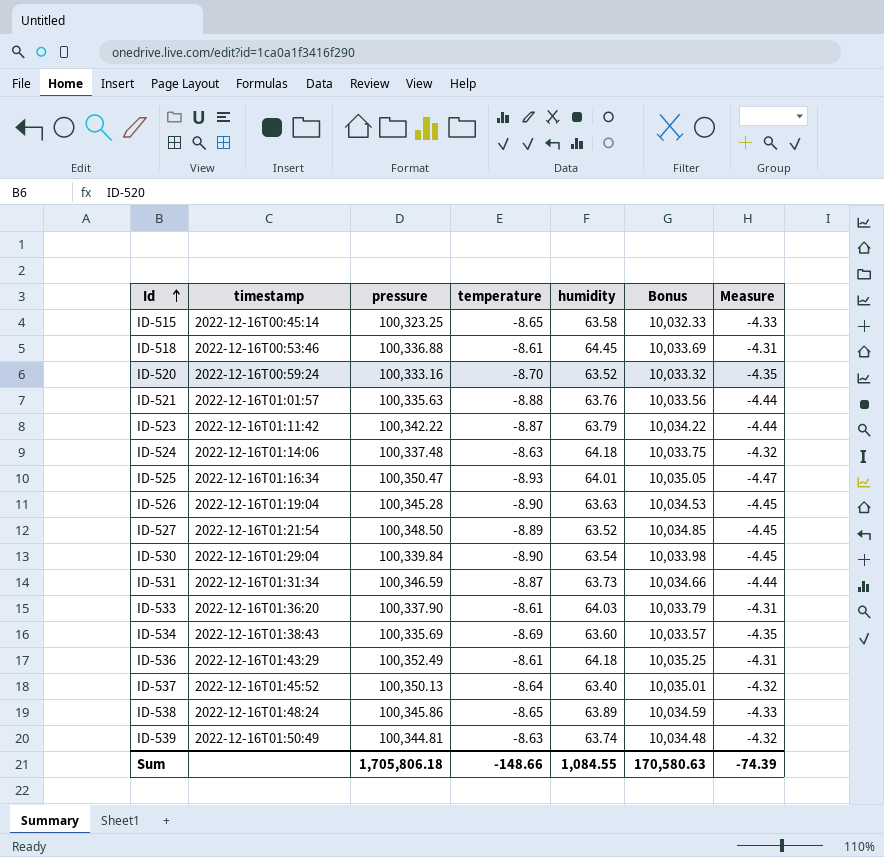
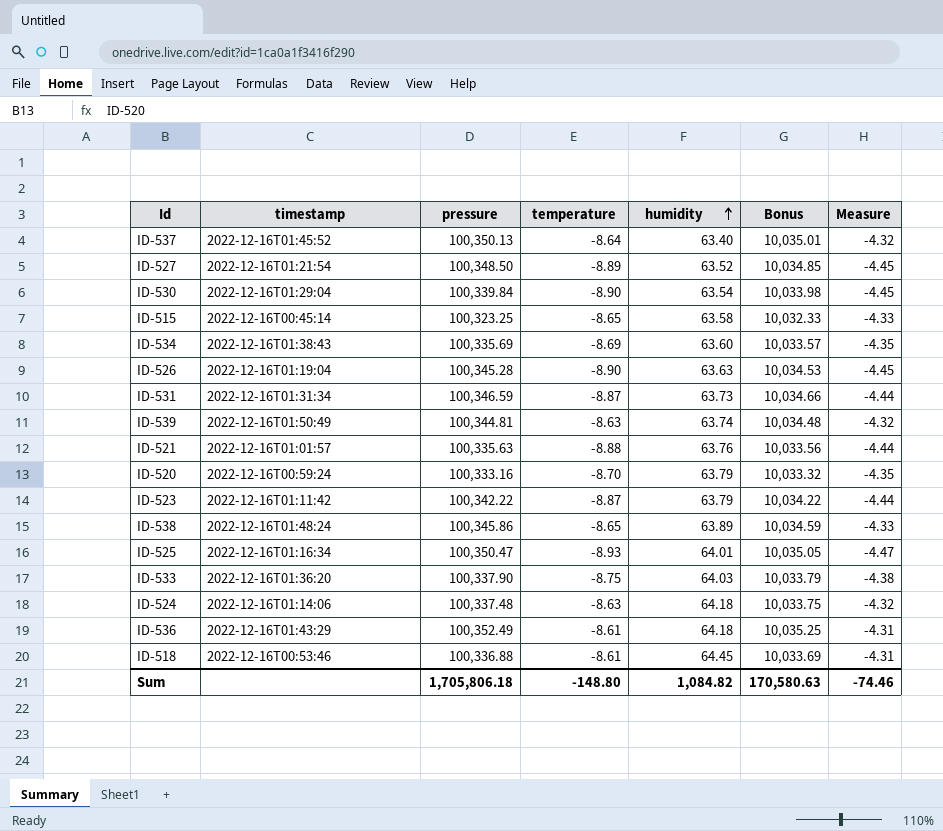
row order: Id ascending -> humidity ascending
ID-520 | humidity: 63.52 -> 63.79
ID-533 | temperature: -8.61 -> -8.75
ID-533 | Measure: -4.31 -> -4.38
Sum | temperature: -148.66 -> -148.80
Sum | humidity: 1,084.55 -> 1,084.82
Sum | Measure: -74.39 -> -74.46

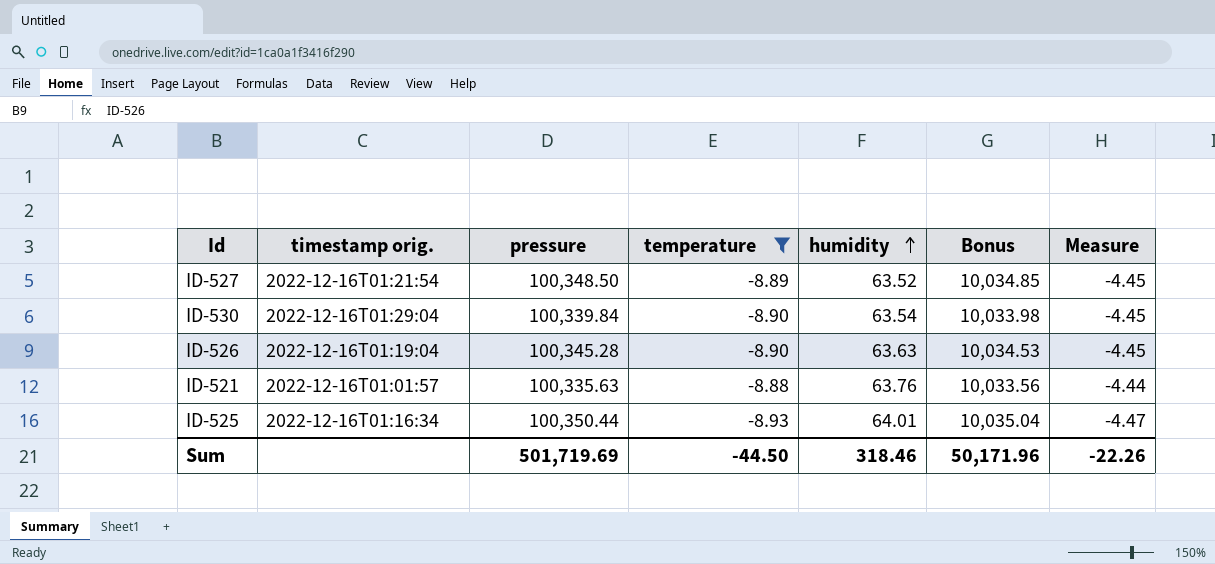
filter: none -> temperature <= -8.88
column name: timestamp -> timestamp orig.
ID-525 | pressure: 100,350.47 -> 100,350.44
ID-525 | Bonus: 10,035.05 -> 10,035.04
Sum | pressure: 1,705,806.18 -> 501,719.69
Sum | temperature: -148.80 -> -44.50
Sum | humidity: 1,084.82 -> 318.46
Sum | Bonus: 170,580.63 -> 50,171.96
Sum | Measure: -74.46 -> -22.26

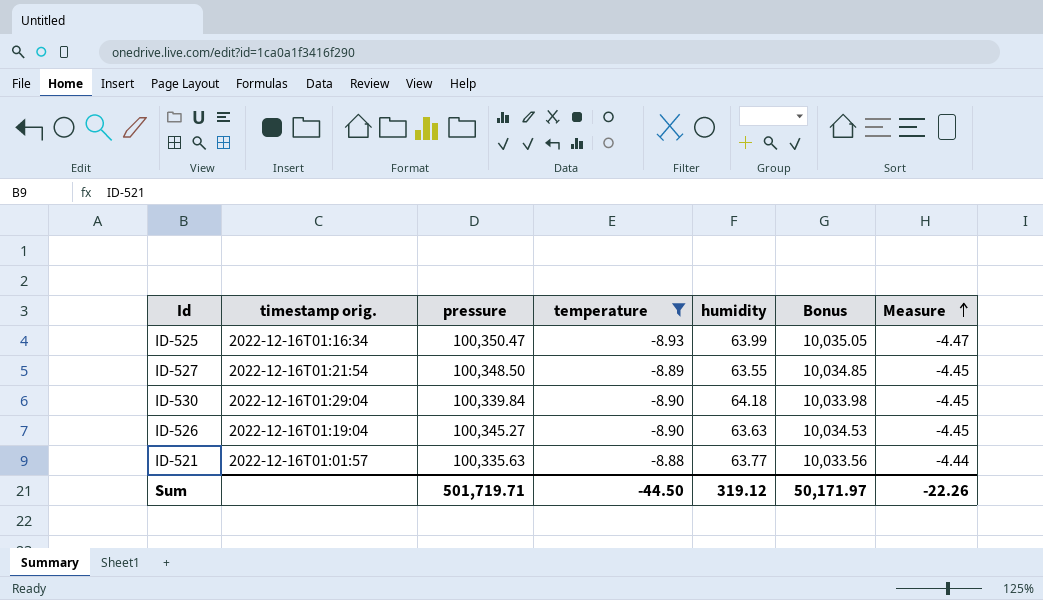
row order: humidity ascending -> Measure ascending
ID-525 | pressure: 100,350.44 -> 100,350.47
ID-525 | humidity: 64.01 -> 63.99
ID-525 | Bonus: 10,035.04 -> 10,035.05
ID-527 | humidity: 63.52 -> 63.55
ID-530 | humidity: 63.54 -> 64.18
ID-526 | pressure: 100,345.28 -> 100,345.27
ID-521 | humidity: 63.76 -> 63.77
Sum | pressure: 501,719.69 -> 501,719.71
Sum | humidity: 318.46 -> 319.12
Sum | Bonus: 50,171.96 -> 50,171.97

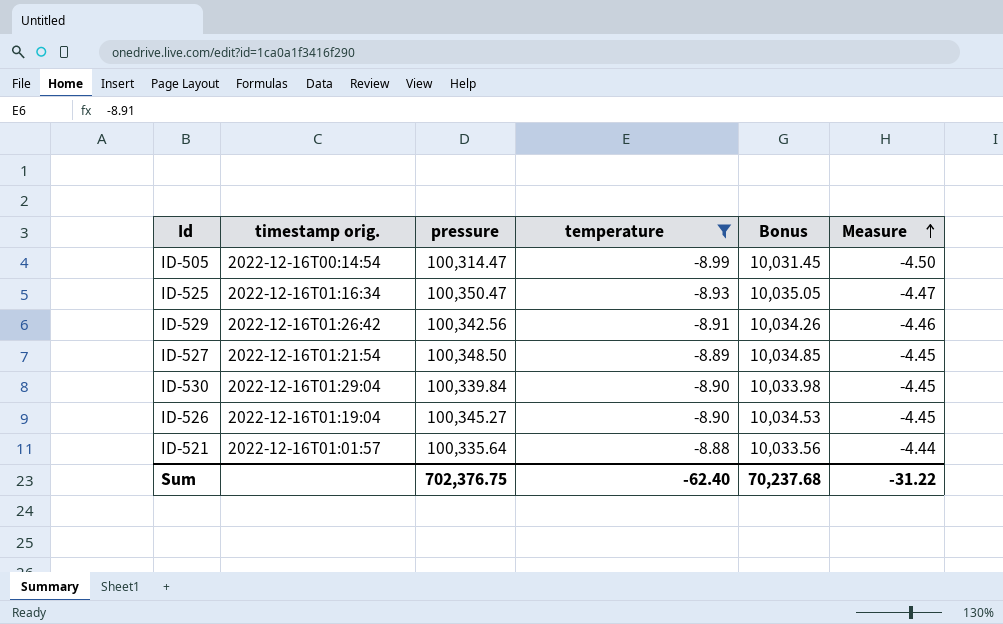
column humidity | position: 5 -> none
row ID-505: none -> 2022-12-16T00:14:54 | 100,314.47 | -8.99 | 10,031.45 | -4.50
row ID-529: none -> 2022-12-16T01:26:42 | 100,342.56 | -8.91 | 10,034.26 | -4.46
ID-521 | pressure: 100,335.63 -> 100,335.64
Sum | pressure: 501,719.71 -> 702,376.75
Sum | temperature: -44.50 -> -62.40
Sum | Bonus: 50,171.97 -> 70,237.68
Sum | Measure: -22.26 -> -31.22

